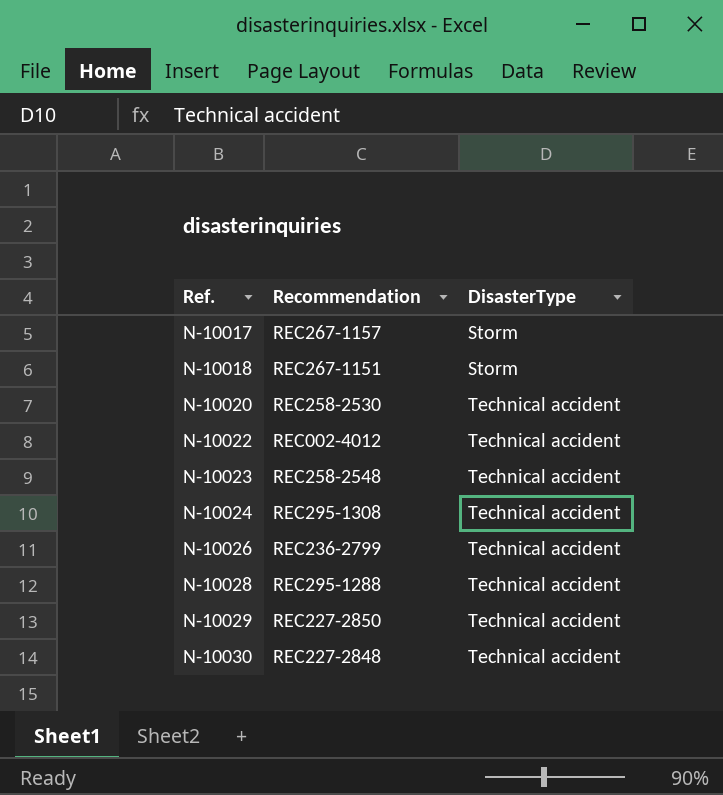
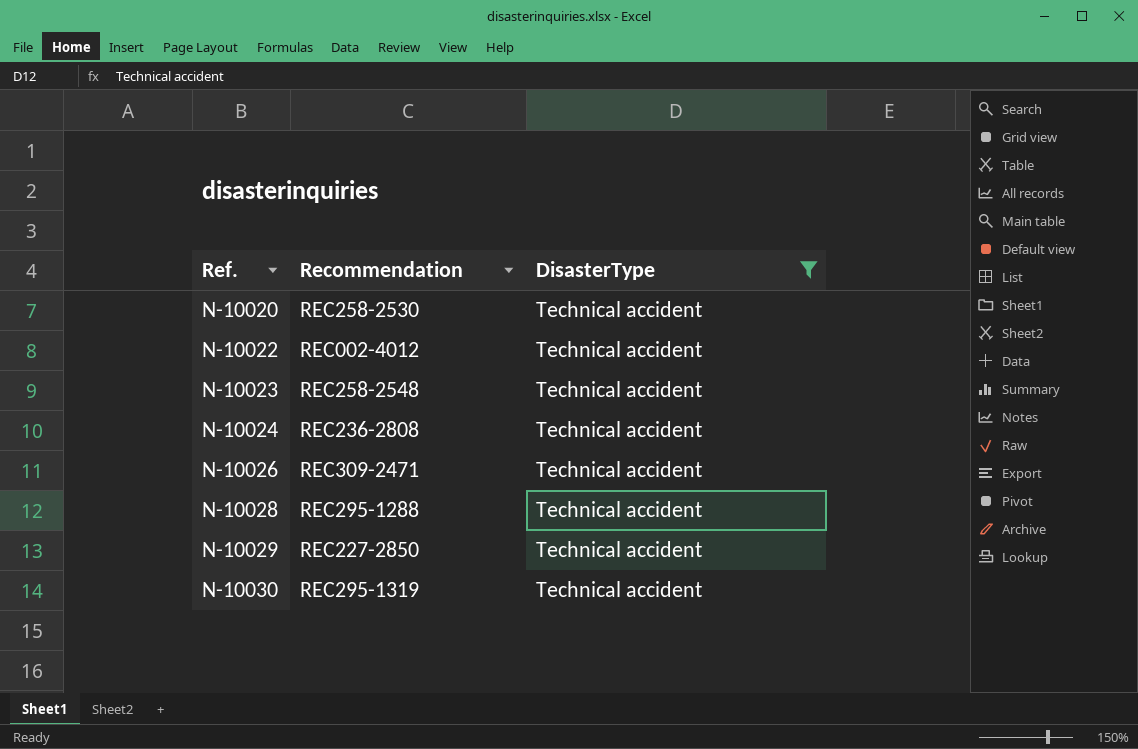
filter: none -> DisasterType = Technical accident
N-10024 | Recommendation: REC295-1308 -> REC236-2808
N-10026 | Recommendation: REC236-2799 -> REC309-2471
N-10030 | Recommendation: REC227-2848 -> REC295-1319

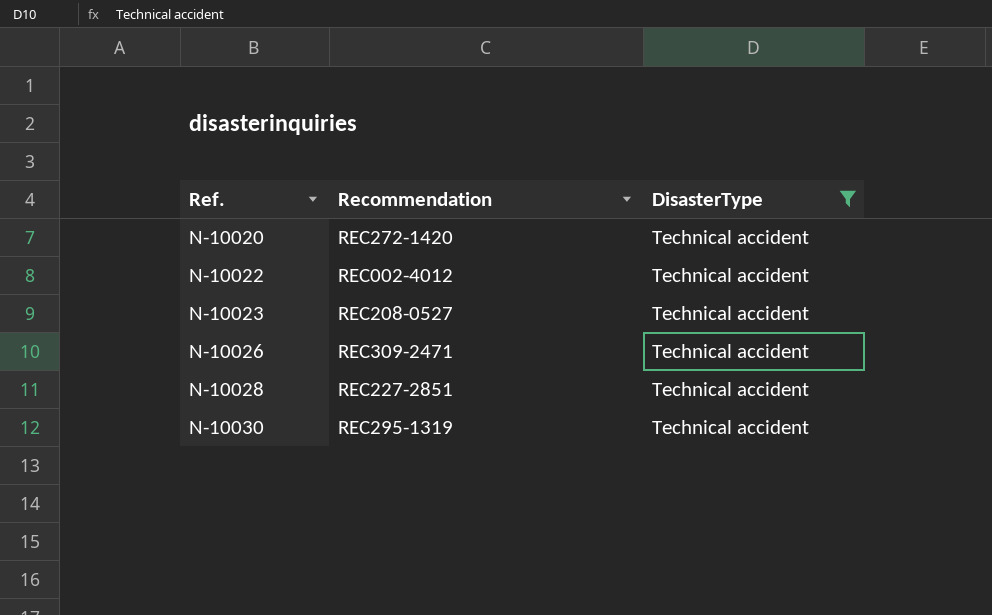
row N-10024: REC236-2808 | Technical accident -> none
row N-10029: REC227-2850 | Technical accident -> none
N-10020 | Recommendation: REC258-2530 -> REC272-1420
N-10023 | Recommendation: REC258-2548 -> REC208-0527
N-10028 | Recommendation: REC295-1288 -> REC227-2851

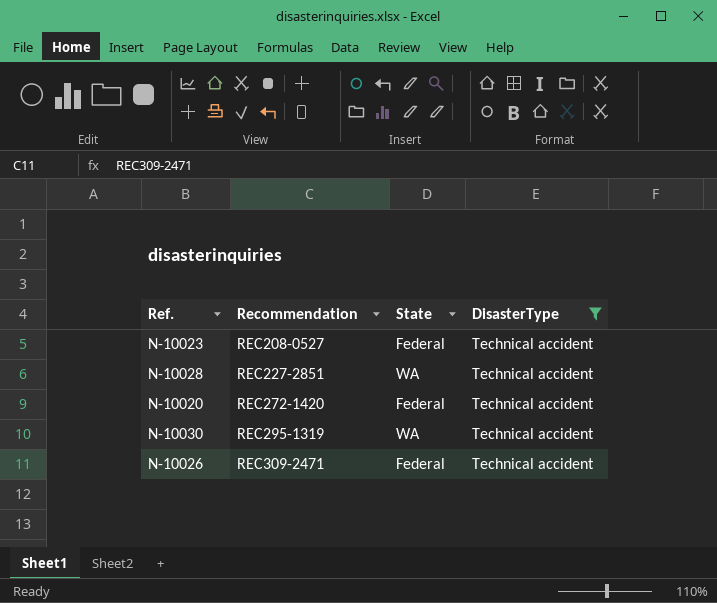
row order: Ref. ascending -> Recommendation ascending
column State | position: none -> 3
row N-10022: REC002-4012 | Technical accident -> none

